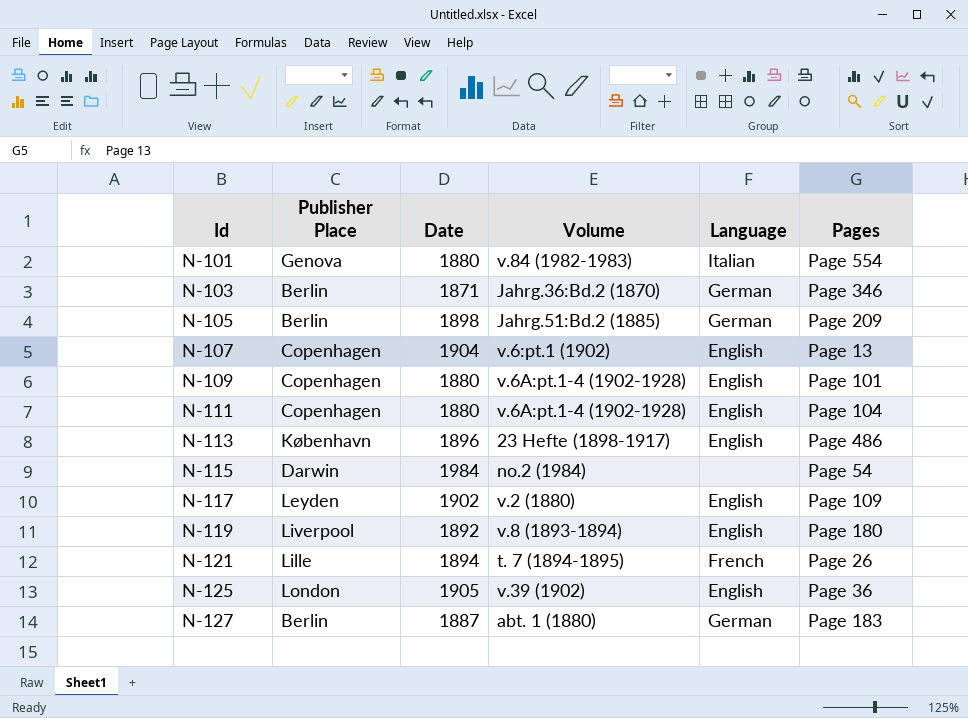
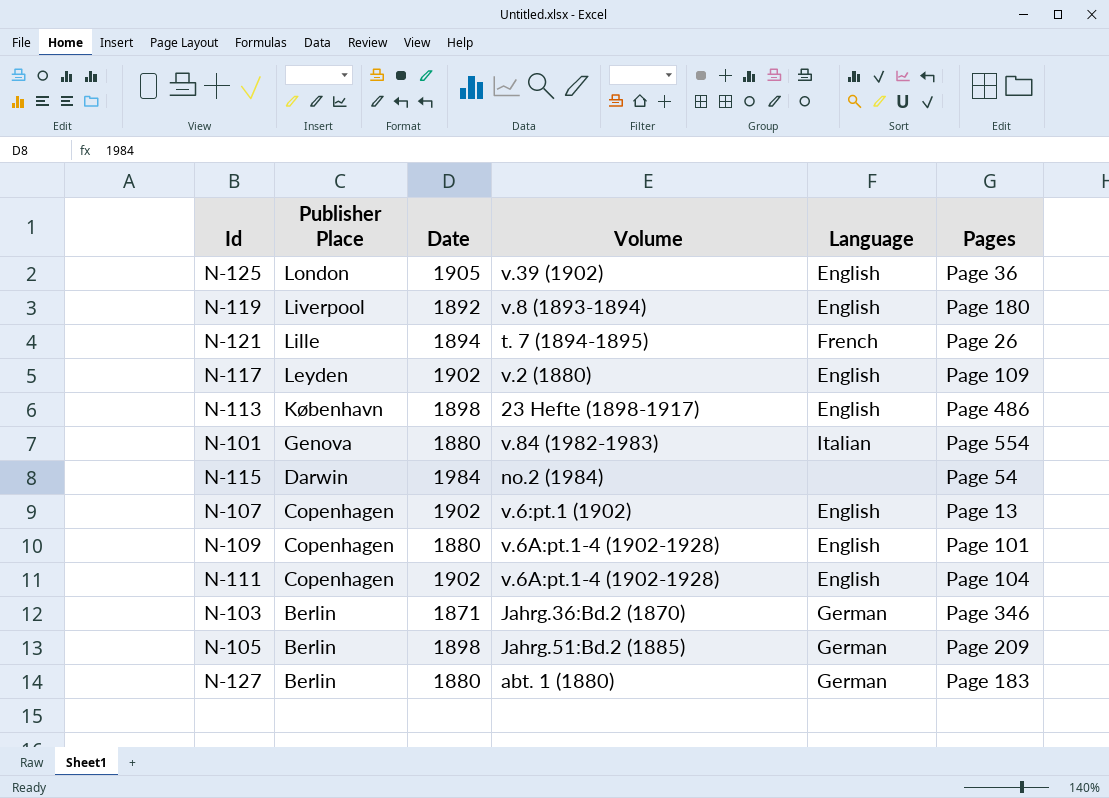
row order: Id ascending -> Publisher Place descending
N-113 | Date: 1896 -> 1898
N-107 | Date: 1904 -> 1902
N-111 | Date: 1880 -> 1902
N-127 | Date: 1887 -> 1880

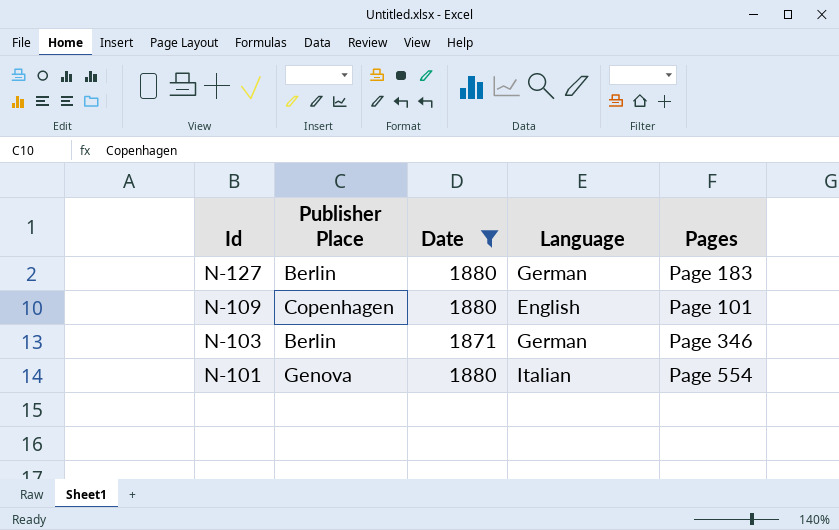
filter: none -> Date <= 1880
row order: Publisher Place descending -> Id descending
column Volume | position: 4 -> none

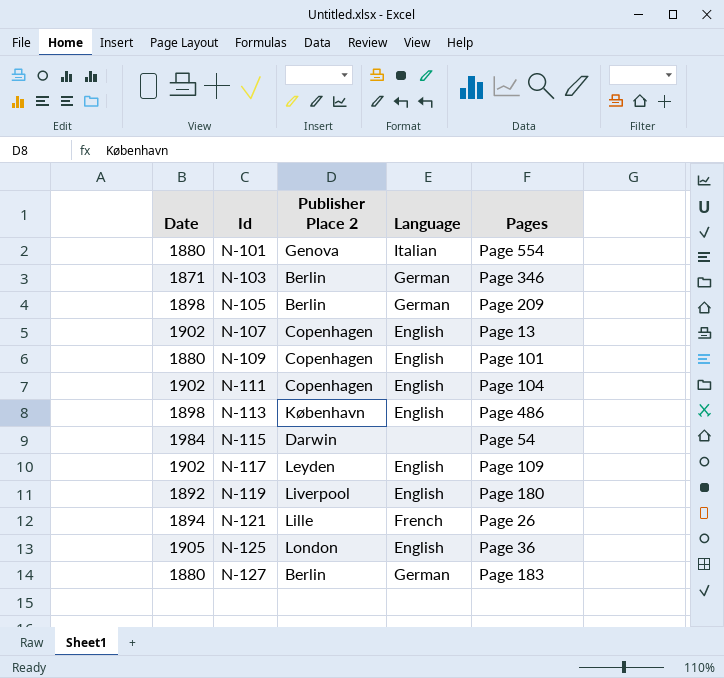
filter: Date <= 1880 -> none
row order: Id descending -> Id ascending
column Date | position: 3 -> 1
column name: Publisher Place -> Publisher Place 2

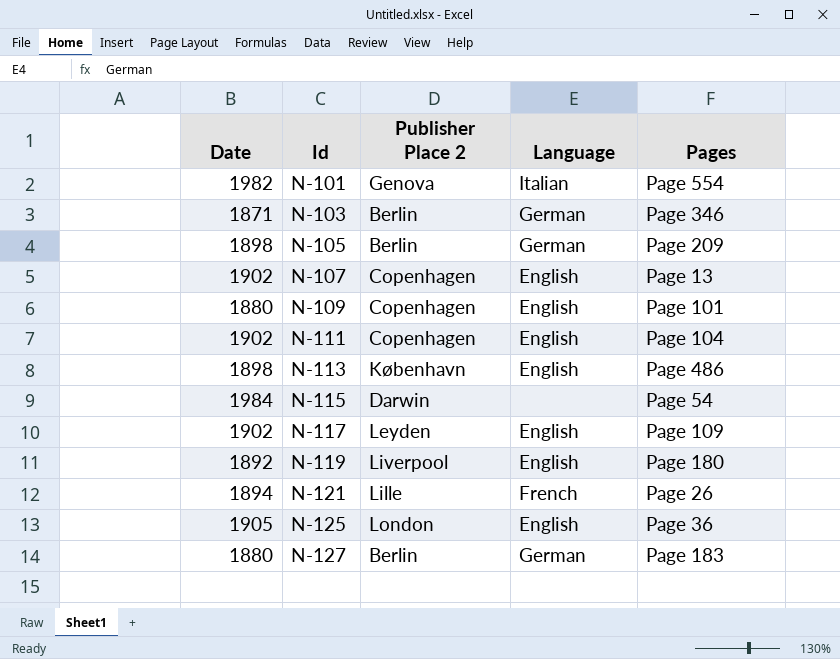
N-101 | Date: 1880 -> 1982

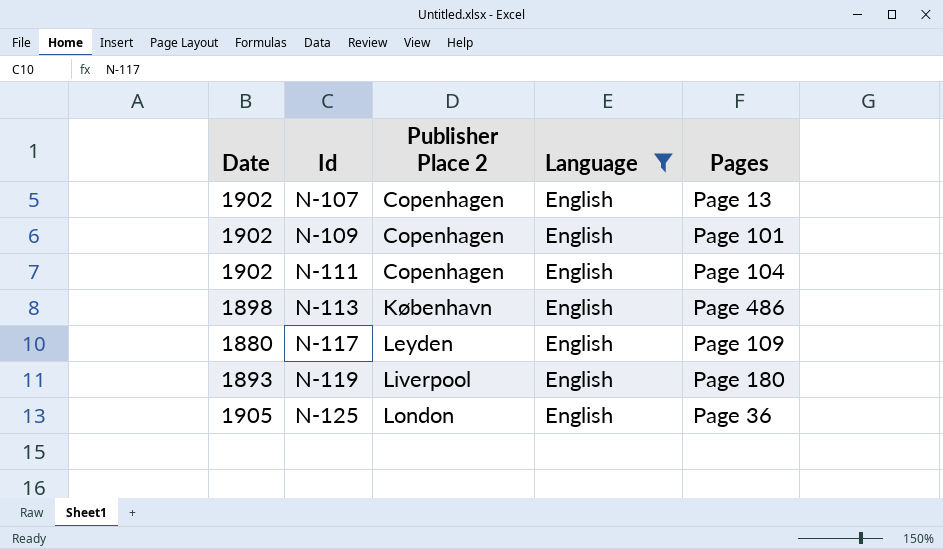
filter: none -> Language = English
N-109 | Date: 1880 -> 1902
N-117 | Date: 1902 -> 1880
N-119 | Date: 1892 -> 1893

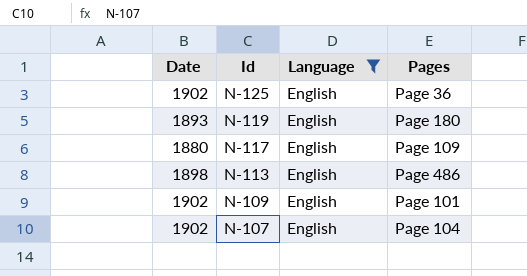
row order: Id ascending -> Id descending
column Publisher Place 2 | position: 3 -> none
row N-111: 1902 | Copenhagen | English | Page 104 -> none
N-125 | Date: 1905 -> 1902
N-107 | Pages: Page 13 -> Page 104

